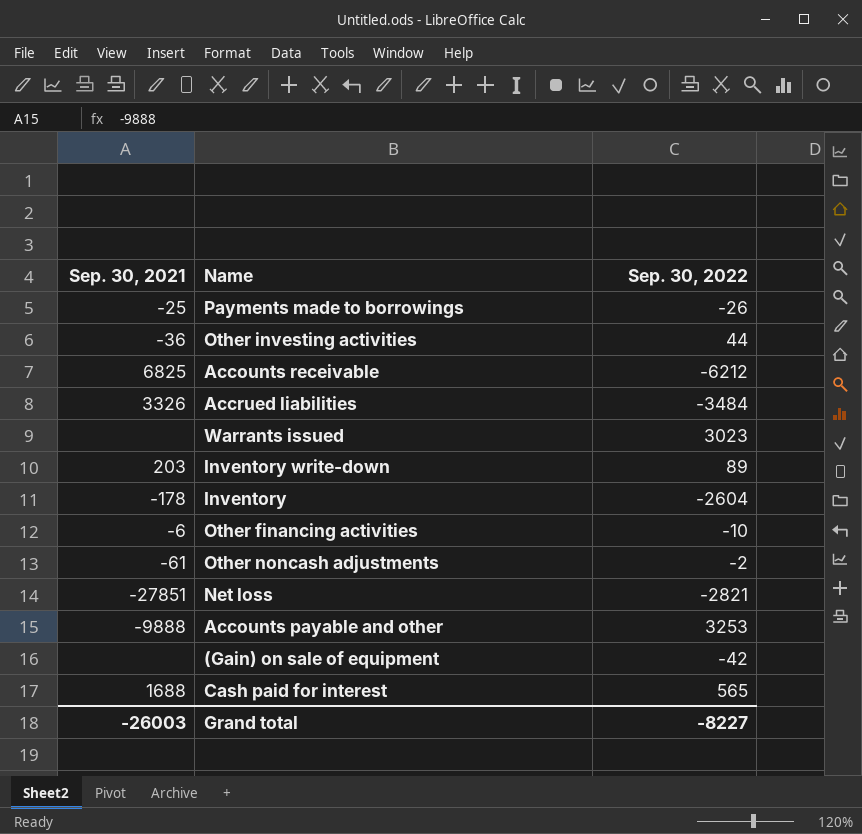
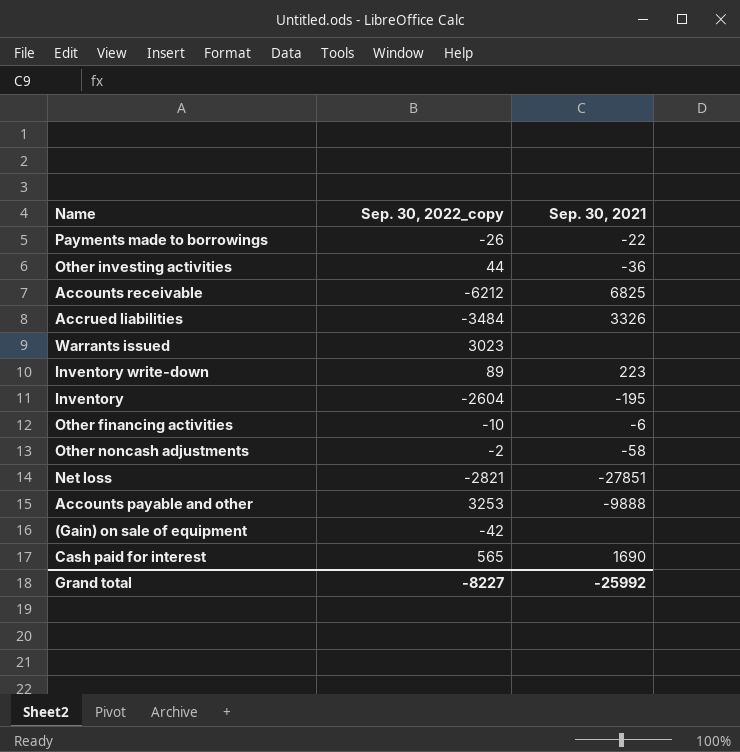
column name: Sep. 30, 2022 -> Sep. 30, 2022_copy
column Sep. 30, 2021 | position: 1 -> 3
Payments made to borrowings | Sep. 30, 2021: -25 -> -22
Inventory write-down | Sep. 30, 2021: 203 -> 223
Inventory | Sep. 30, 2021: -178 -> -195
Other noncash adjustments | Sep. 30, 2021: -61 -> -58
Cash paid for interest | Sep. 30, 2021: 1688 -> 1690
Grand total | Sep. 30, 2021: -26003 -> -25992

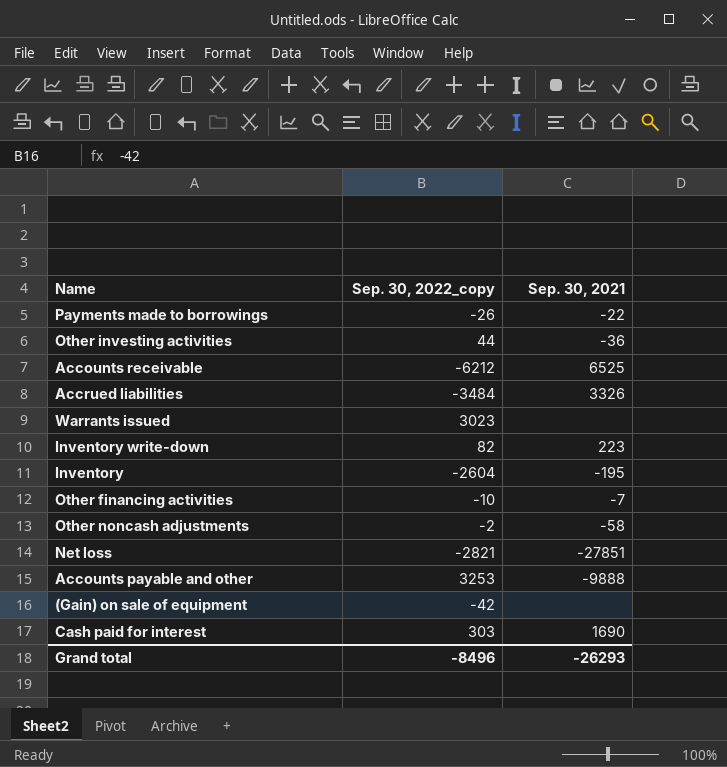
Accounts receivable | Sep. 30, 2021: 6825 -> 6525
Inventory write-down | Sep. 30, 2022_copy: 89 -> 82
Other financing activities | Sep. 30, 2021: -6 -> -7
Cash paid for interest | Sep. 30, 2022_copy: 565 -> 303
Grand total | Sep. 30, 2022_copy: -8227 -> -8496
Grand total | Sep. 30, 2021: -25992 -> -26293

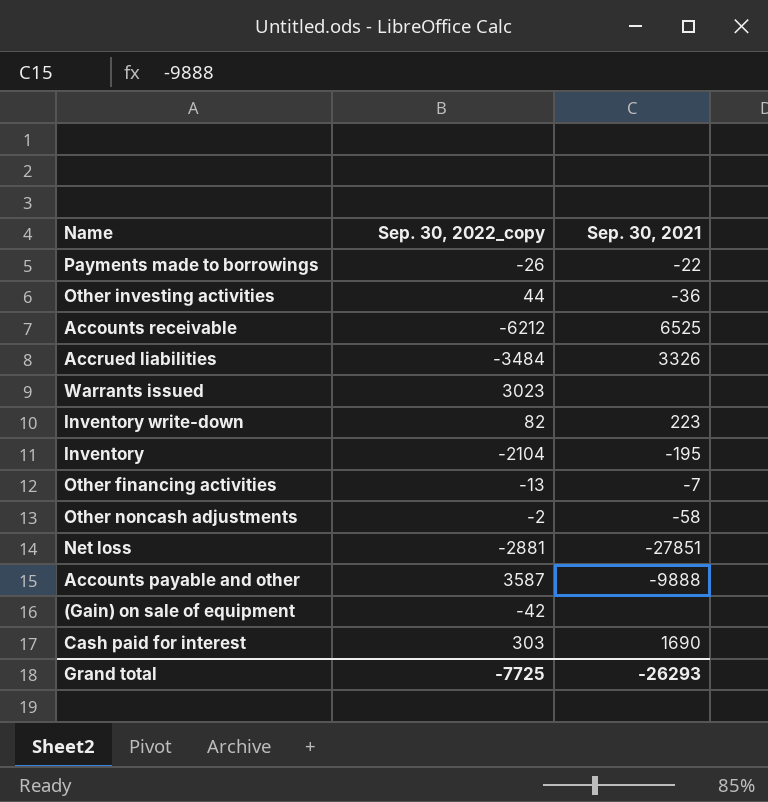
Inventory | Sep. 30, 2022_copy: -2604 -> -2104
Other financing activities | Sep. 30, 2022_copy: -10 -> -13
Net loss | Sep. 30, 2022_copy: -2821 -> -2881
Accounts payable and other | Sep. 30, 2022_copy: 3253 -> 3587
Grand total | Sep. 30, 2022_copy: -8496 -> -7725

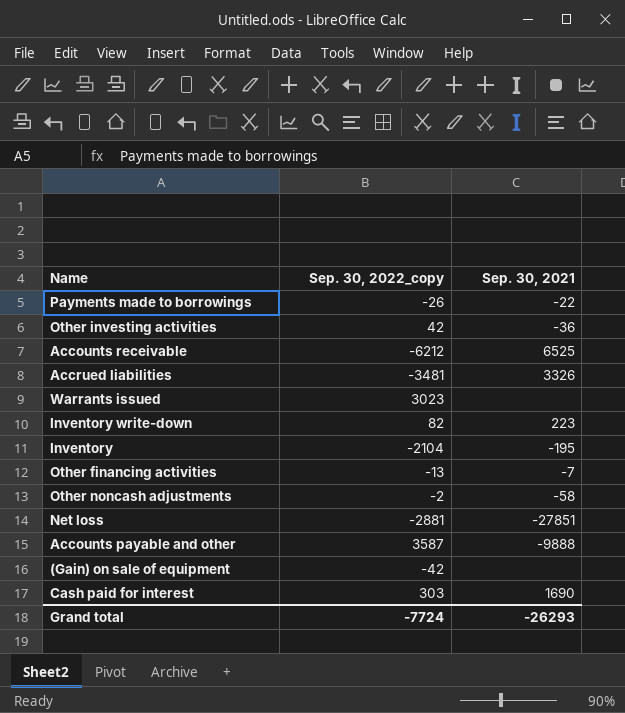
Other investing activities | Sep. 30, 2022_copy: 44 -> 42
Accrued liabilities | Sep. 30, 2022_copy: -3484 -> -3481
Grand total | Sep. 30, 2022_copy: -7725 -> -7724

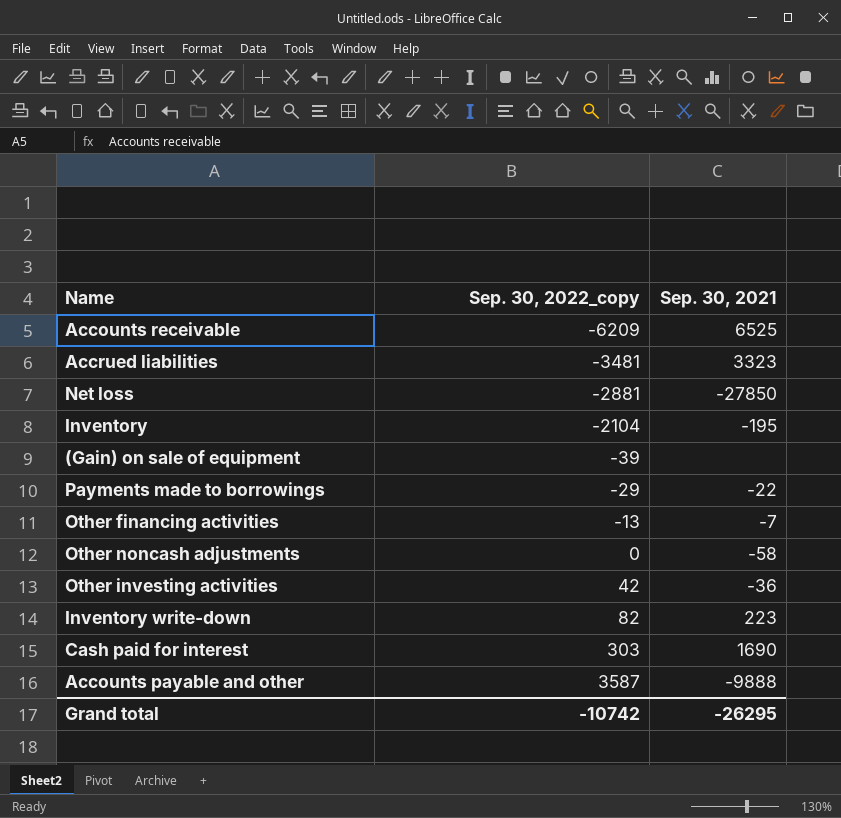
row order: none -> Sep. 30, 2022_copy ascending
row Warrants issued: 3023 | none -> none
Accounts receivable | Sep. 30, 2022_copy: -6212 -> -6209
Accrued liabilities | Sep. 30, 2021: 3326 -> 3323
Net loss | Sep. 30, 2021: -27851 -> -27850
(Gain) on sale of equipment | Sep. 30, 2022_copy: -42 -> -39
Payments made to borrowings | Sep. 30, 2022_copy: -26 -> -29
Other noncash adjustments | Sep. 30, 2022_copy: -2 -> 0
Grand total | Sep. 30, 2022_copy: -7724 -> -10742
Grand total | Sep. 30, 2021: -26293 -> -26295

